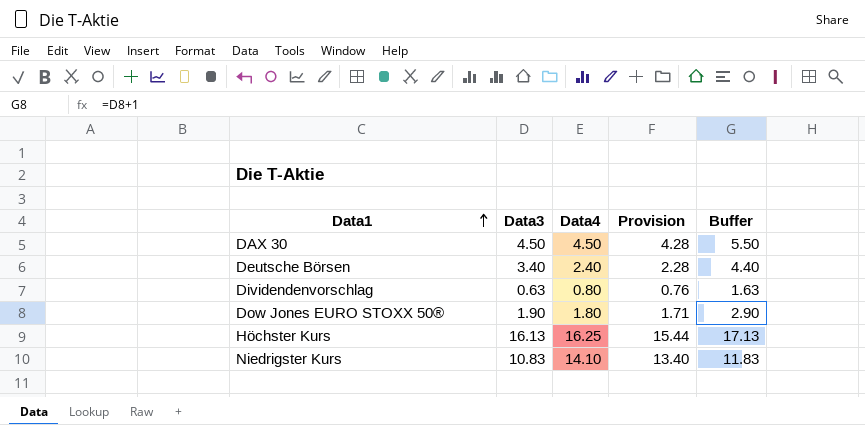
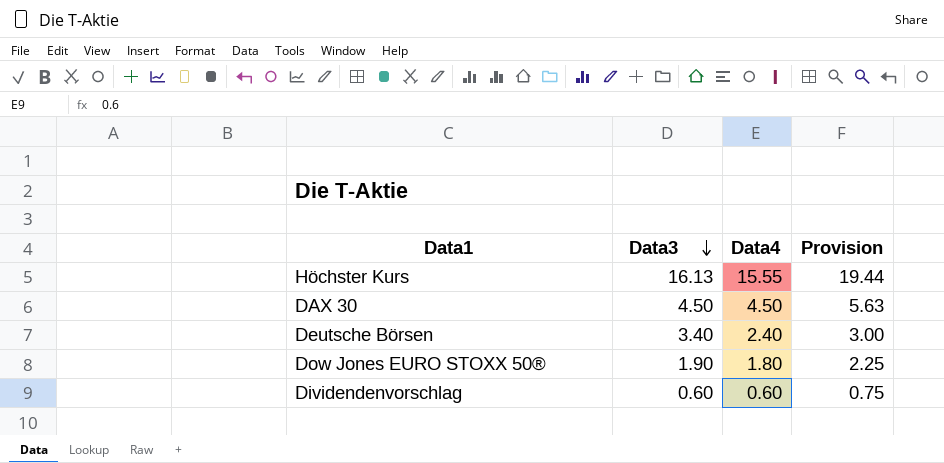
row order: Data1 ascending -> Data3 descending
column Buffer | formula: [Data3] + 1 -> none
column Provision | formula: [Data4] * 0.95 -> [Data4] * 1.25
row Niedrigster Kurs: 10.83 | 14.10 | 13.40 | 11.83 -> none
Höchster Kurs | Data4: 16.25 -> 15.55
Dividendenvorschlag | Data3: 0.63 -> 0.60
Dividendenvorschlag | Data4: 0.80 -> 0.60

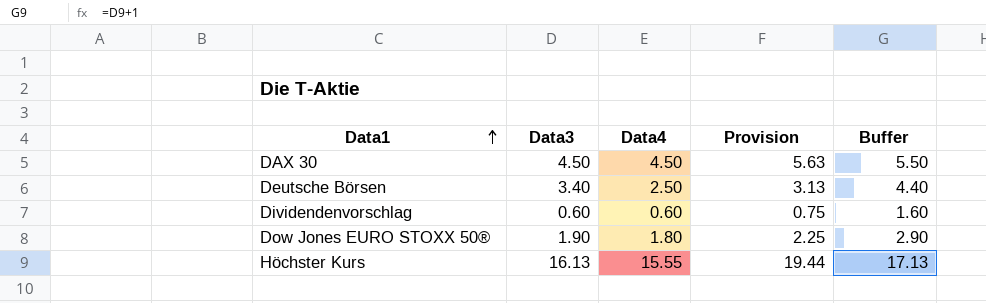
row order: Data3 descending -> Data1 ascending
column Buffer | formula: none -> [Data3] + 1
Deutsche Börsen | Data4: 2.40 -> 2.50
Deutsche Börsen | Provision: 3.00 -> 3.13

